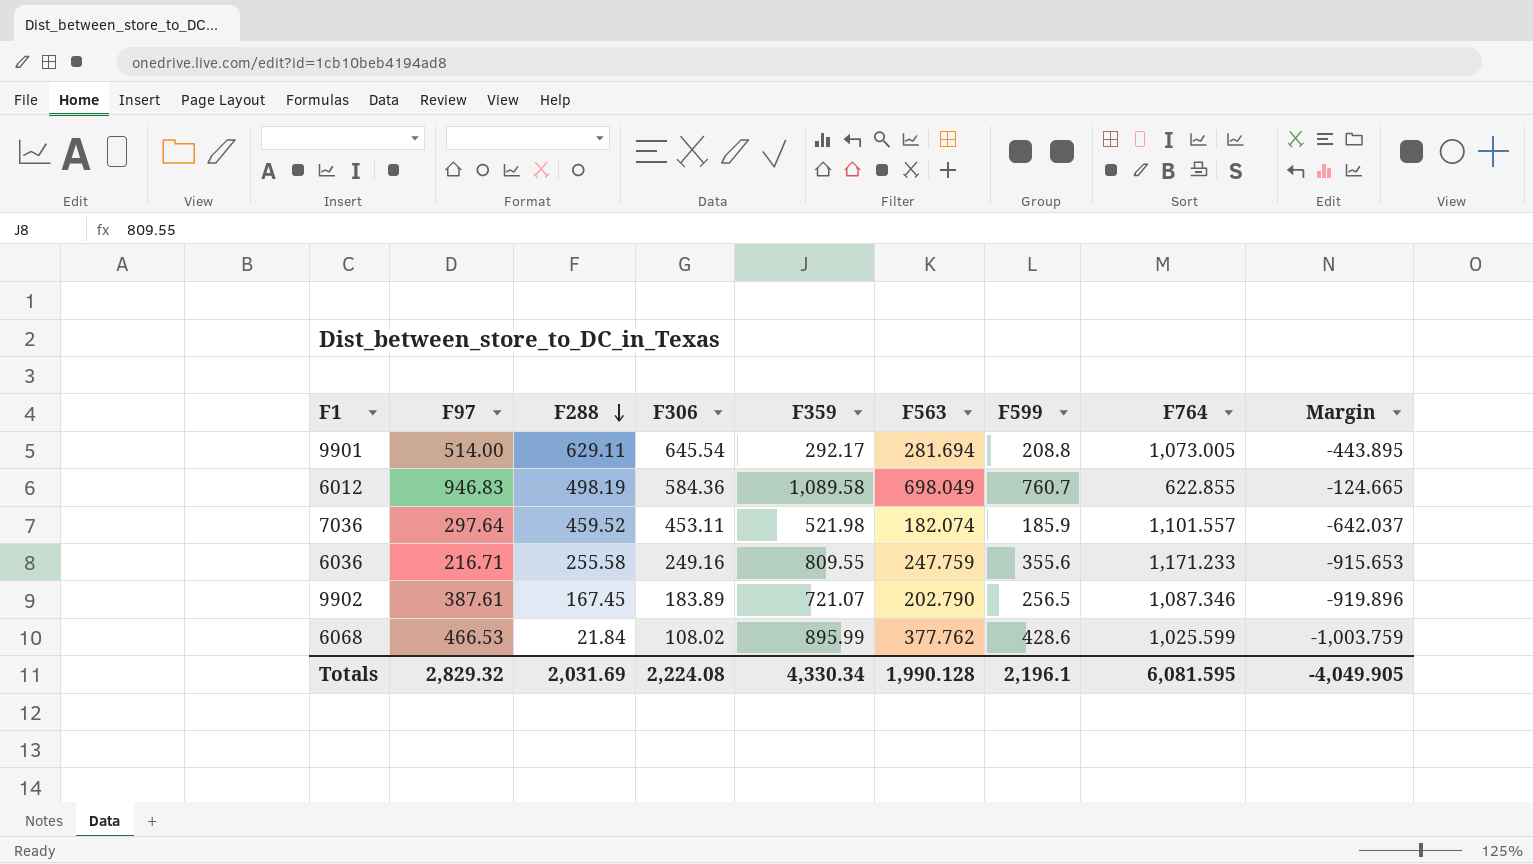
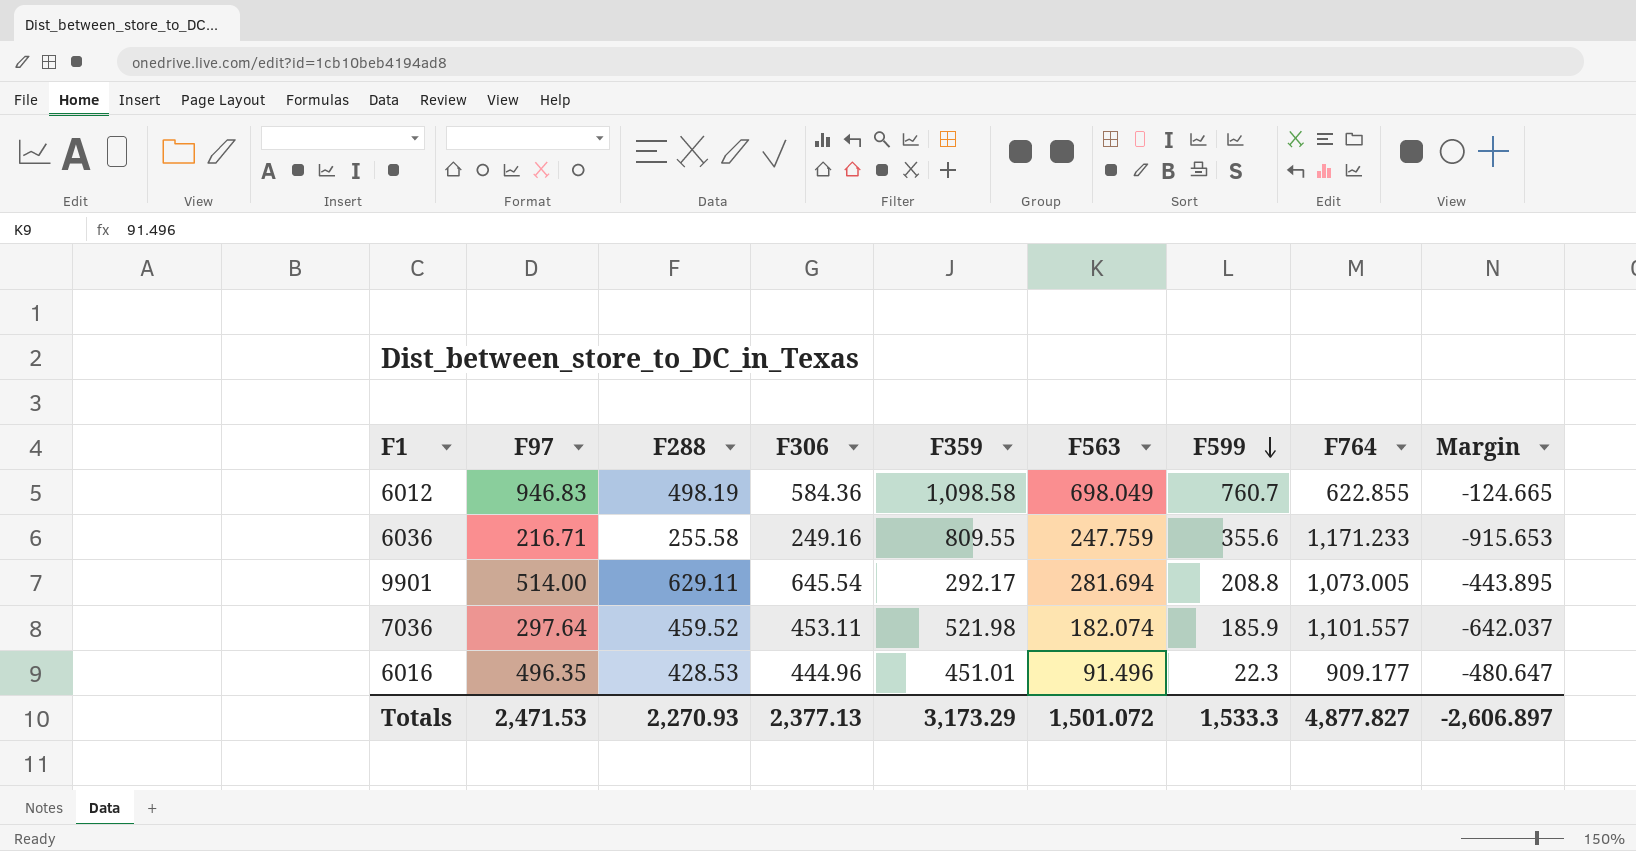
row order: F288 descending -> F599 descending
row 9902: 387.61 | 167.45 | 183.89 | 721.07 | 202.790 | 256.5 | 1,087.346 | -919.896 -> none
row 6068: 466.53 | 21.84 | 108.02 | 895.99 | 377.762 | 428.6 | 1,025.599 | -1,003.759 -> none
6012 | F359: 1,089.58 -> 1,098.58
row 6016: none -> 496.35 | 428.53 | 444.96 | 451.01 | 91.496 | 22.3 | 909.177 | -480.647
Totals | F97: 2,829.32 -> 2,471.53
Totals | F288: 2,031.69 -> 2,270.93
Totals | F306: 2,224.08 -> 2,377.13
Totals | F359: 4,330.34 -> 3,173.29
Totals | F563: 1,990.128 -> 1,501.072
Totals | F599: 2,196.1 -> 1,533.3
Totals | F764: 6,081.595 -> 4,877.827
Totals | Margin: -4,049.905 -> -2,606.897

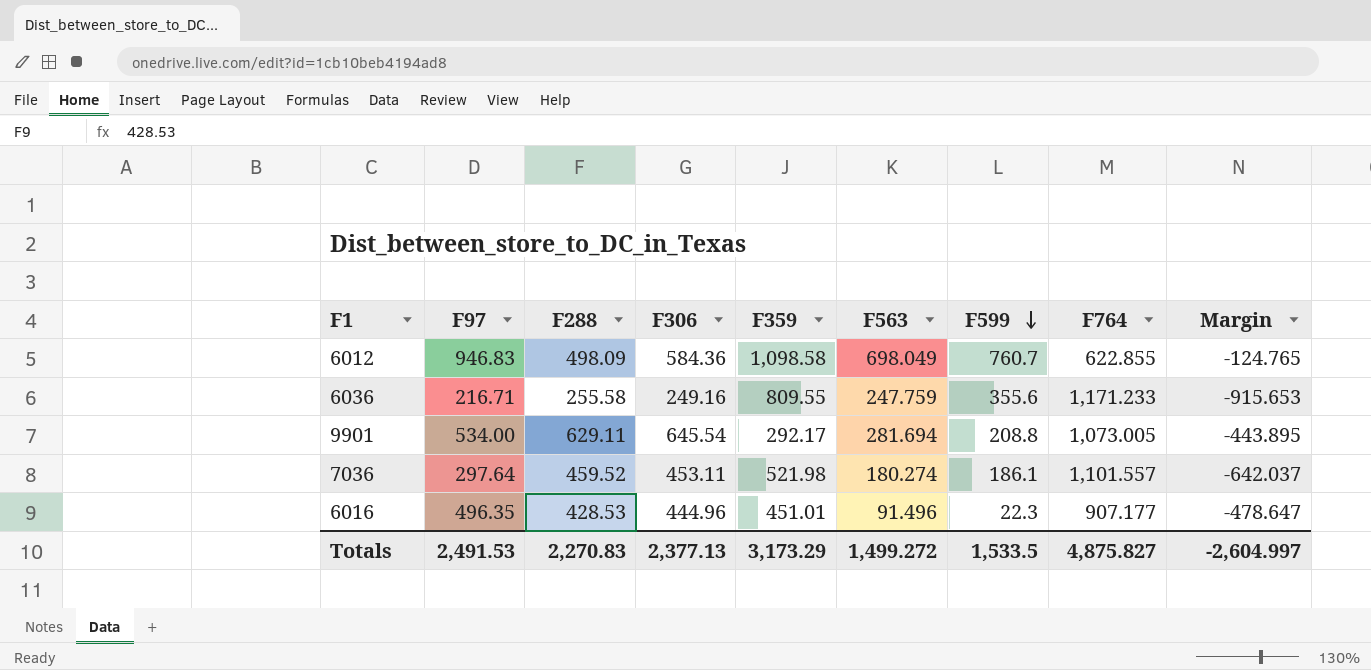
6012 | F288: 498.19 -> 498.09
6012 | Margin: -124.665 -> -124.765
9901 | F97: 514.00 -> 534.00
7036 | F563: 182.074 -> 180.274
7036 | F599: 185.9 -> 186.1
6016 | F764: 909.177 -> 907.177
6016 | Margin: -480.647 -> -478.647
Totals | F97: 2,471.53 -> 2,491.53
Totals | F288: 2,270.93 -> 2,270.83
Totals | F563: 1,501.072 -> 1,499.272
Totals | F599: 1,533.3 -> 1,533.5
Totals | F764: 4,877.827 -> 4,875.827
Totals | Margin: -2,606.897 -> -2,604.997

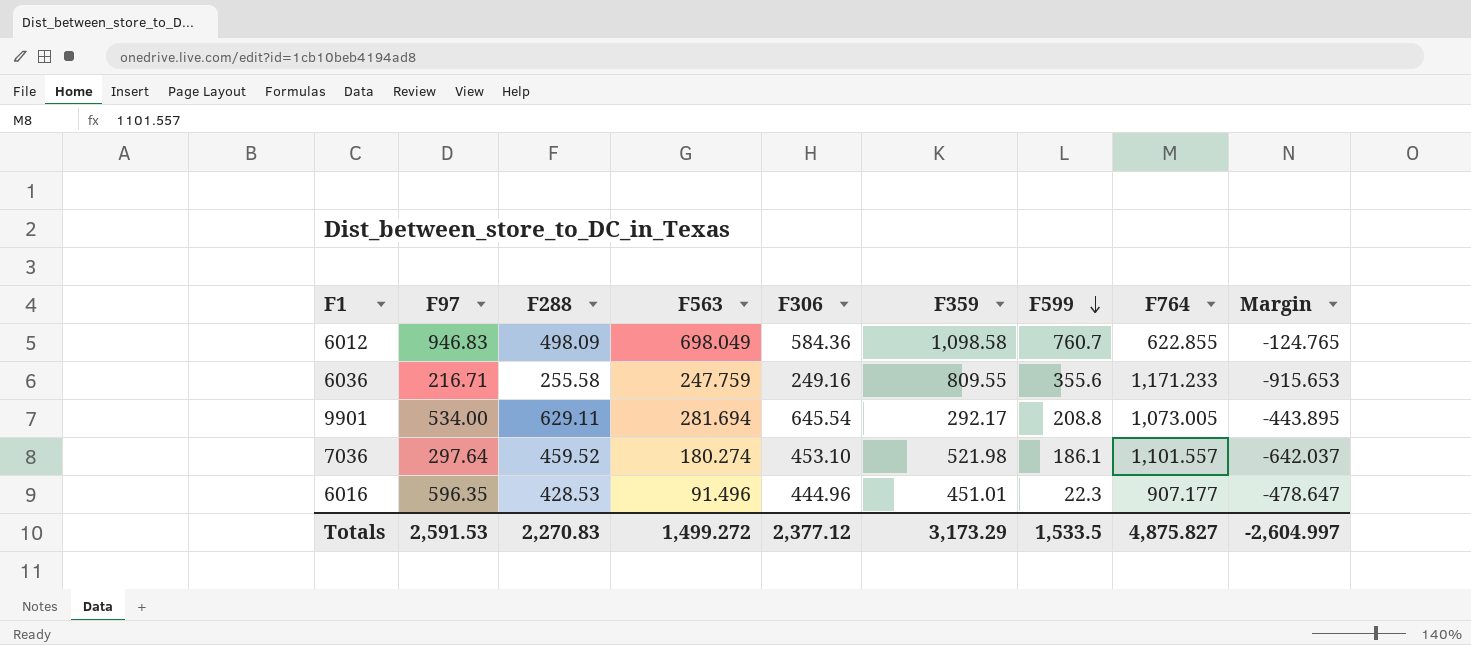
column F563 | position: 6 -> 4
7036 | F306: 453.11 -> 453.10
6016 | F97: 496.35 -> 596.35
Totals | F97: 2,491.53 -> 2,591.53
Totals | F306: 2,377.13 -> 2,377.12

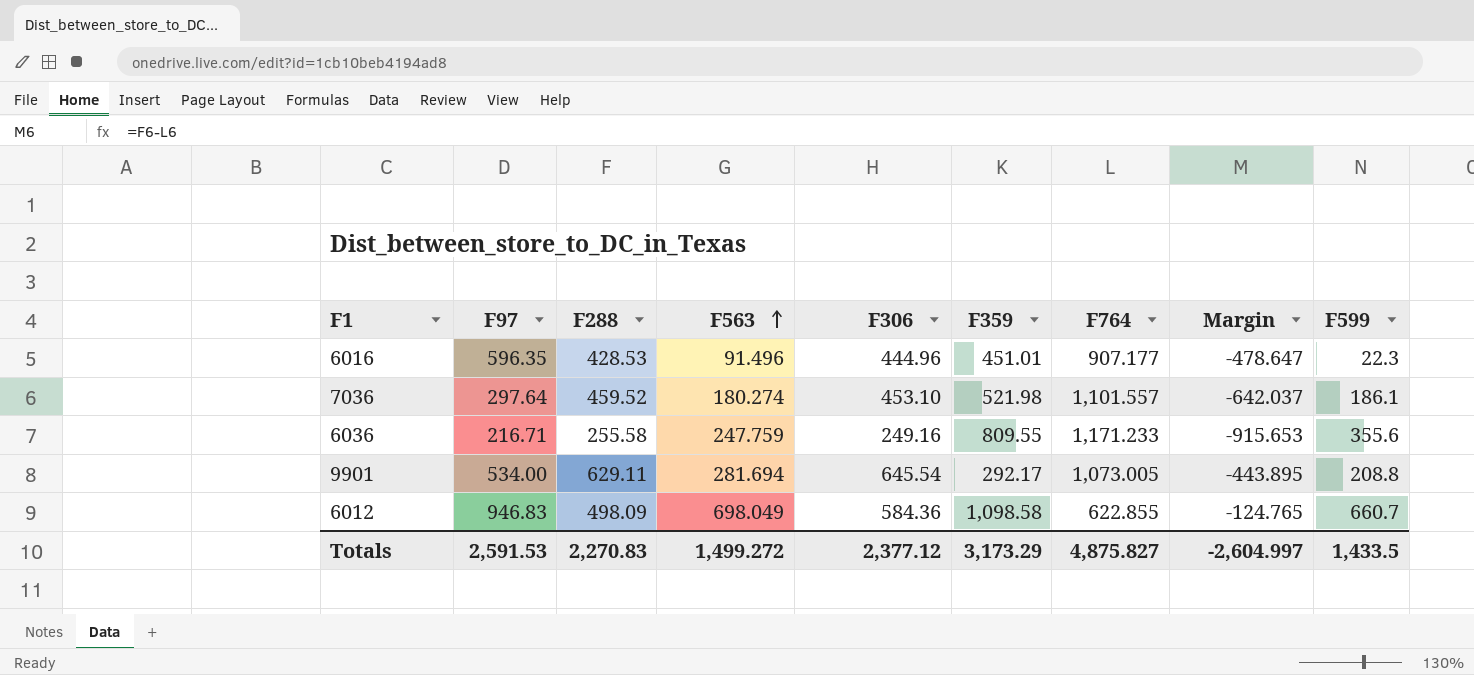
row order: F599 descending -> F563 ascending
column F599 | position: 7 -> 9
6012 | F599: 760.7 -> 660.7
Totals | F599: 1,533.5 -> 1,433.5

